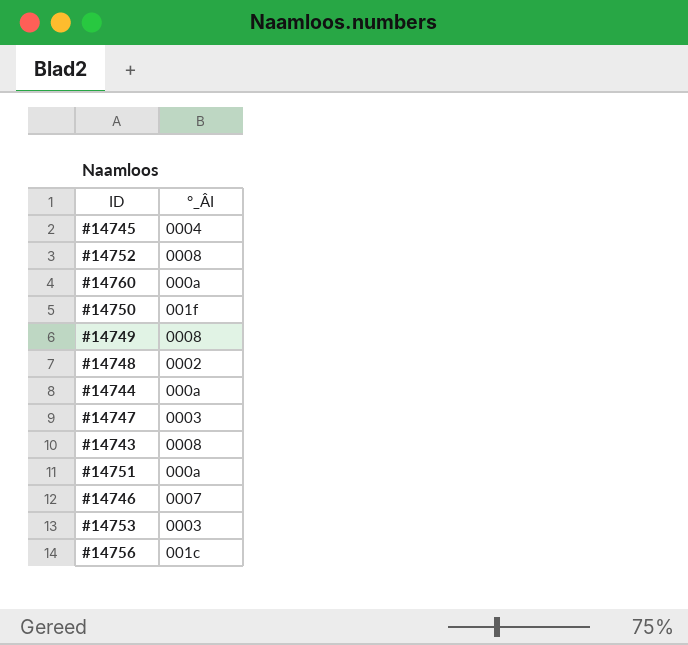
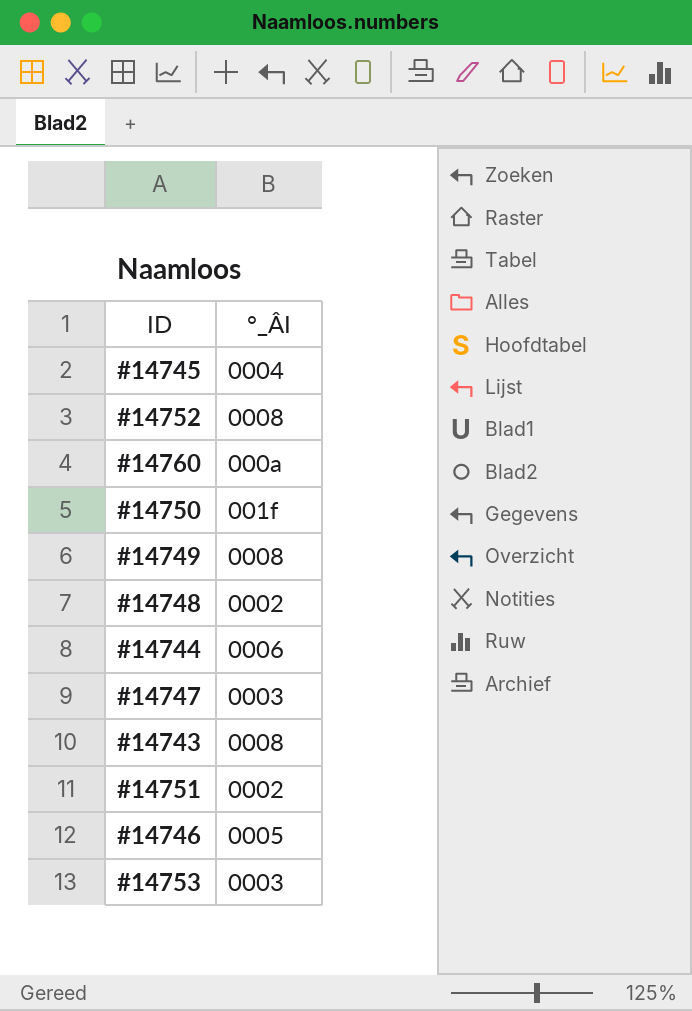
row #14756: 001c -> none
#14744 | °_ÂI: 000a -> 0006
#14751 | °_ÂI: 000a -> 0002
#14746 | °_ÂI: 0007 -> 0005

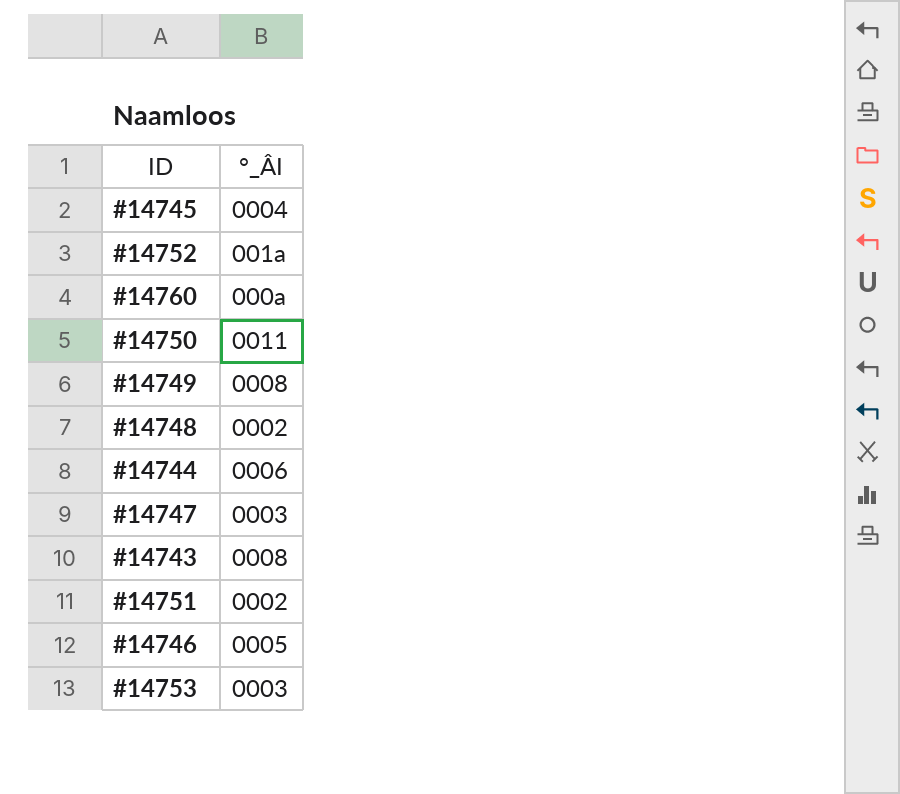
#14752 | °_ÂI: 0008 -> 001a
#14750 | °_ÂI: 001f -> 0011

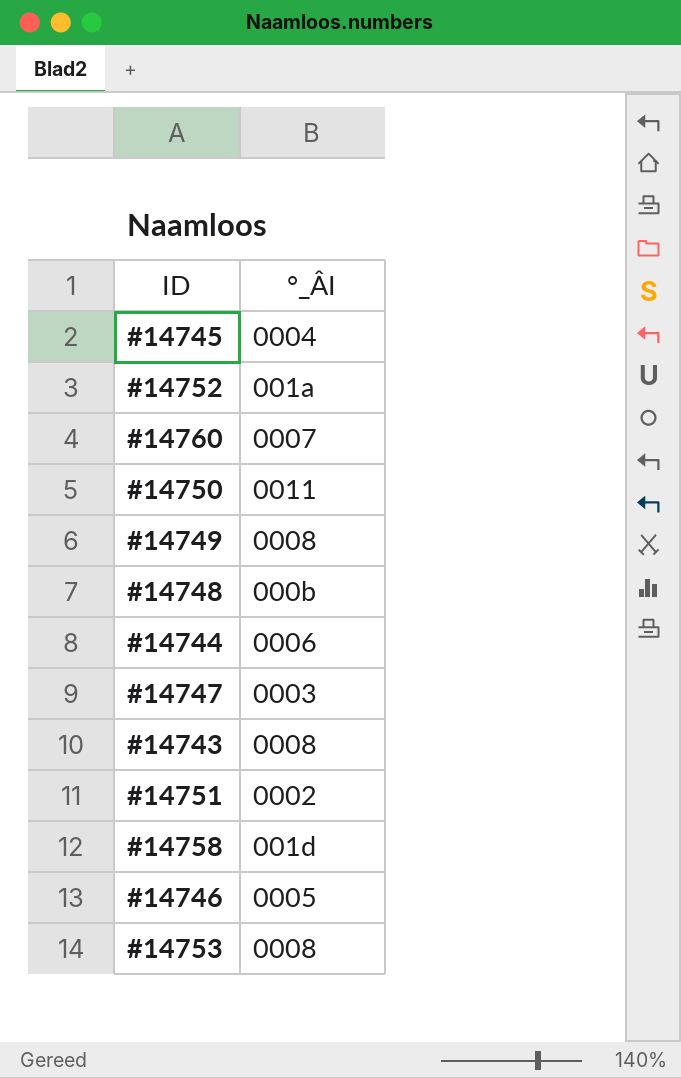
#14760 | °_ÂI: 000a -> 0007
#14748 | °_ÂI: 0002 -> 000b
row #14758: none -> 001d
#14753 | °_ÂI: 0003 -> 0008

